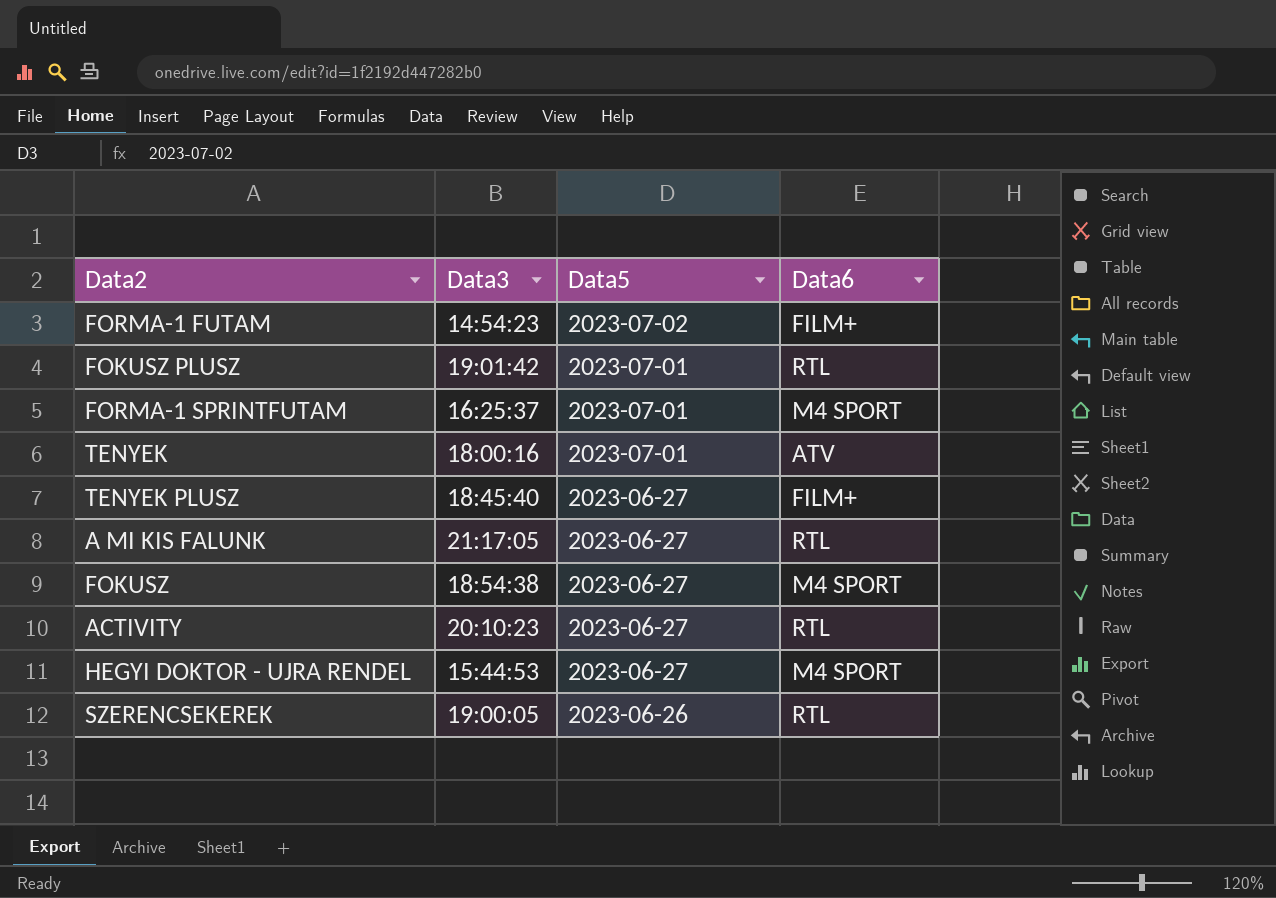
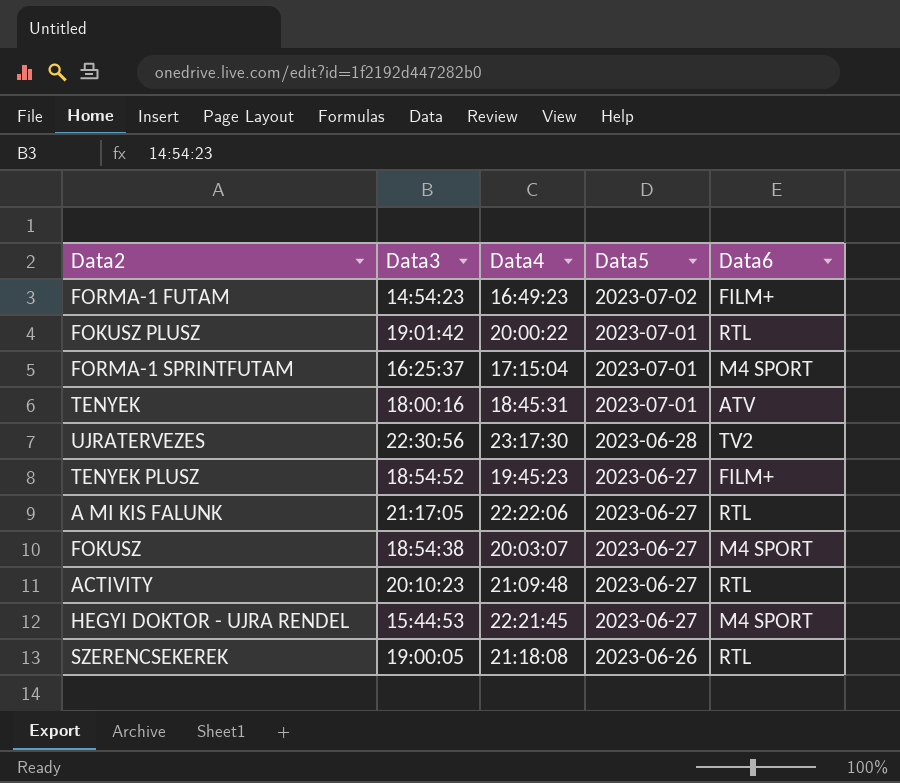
column Data4 | position: none -> 3
row UJRATERVEZES: none -> 22:30:56 | 23:17:30 | 2023-06-28 | TV2
TENYEK PLUSZ | Data3: 18:45:40 -> 18:54:52

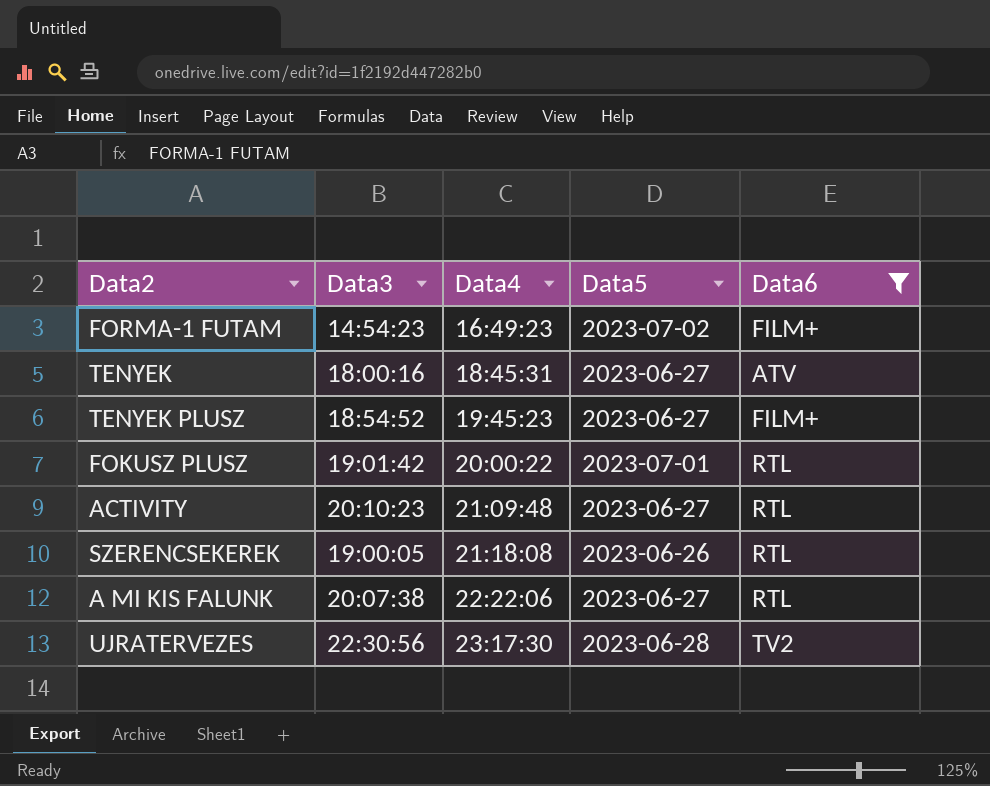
filter: none -> Data6 != M4 SPORT
row order: Data5 descending -> Data4 ascending
TENYEK | Data5: 2023-07-01 -> 2023-06-27
A MI KIS FALUNK | Data3: 21:17:05 -> 20:07:38

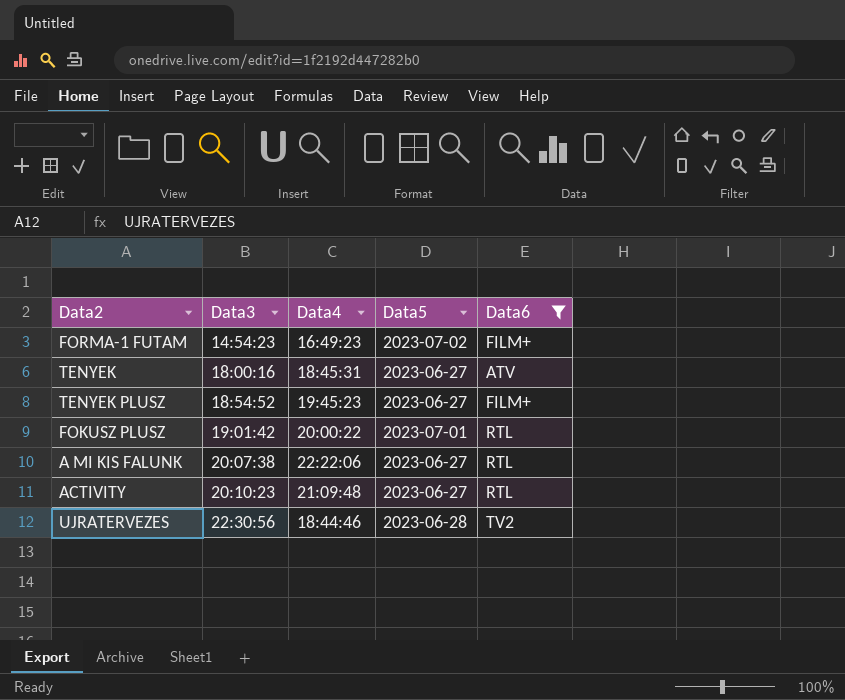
row order: Data4 ascending -> Data3 ascending
row SZERENCSEKEREK: 19:00:05 | 21:18:08 | 2023-06-26 | RTL -> none
UJRATERVEZES | Data4: 23:17:30 -> 18:44:46

